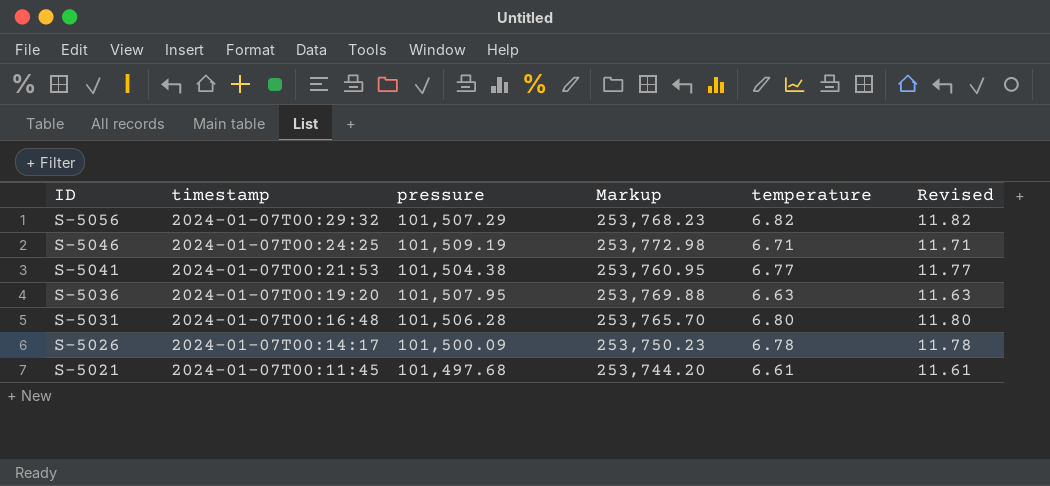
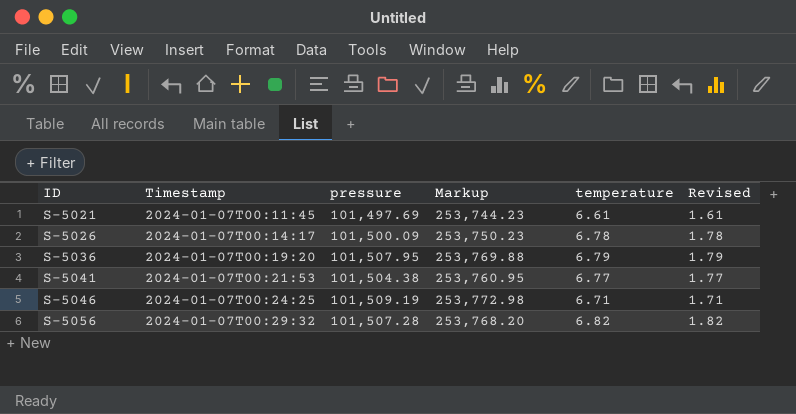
row order: ID descending -> ID ascending
column name: timestamp -> Timestamp
column Revised | formula: [temperature] + 5 -> [temperature] - 5
row S-5031: 2024-01-07T00:16:48 | 101,506.28 | 253,765.70 | 6.80 | 11.80 -> none
S-5021 | pressure: 101,497.68 -> 101,497.69
S-5021 | Markup: 253,744.20 -> 253,744.23
S-5036 | temperature: 6.63 -> 6.79
S-5056 | pressure: 101,507.29 -> 101,507.28
S-5056 | Markup: 253,768.23 -> 253,768.20

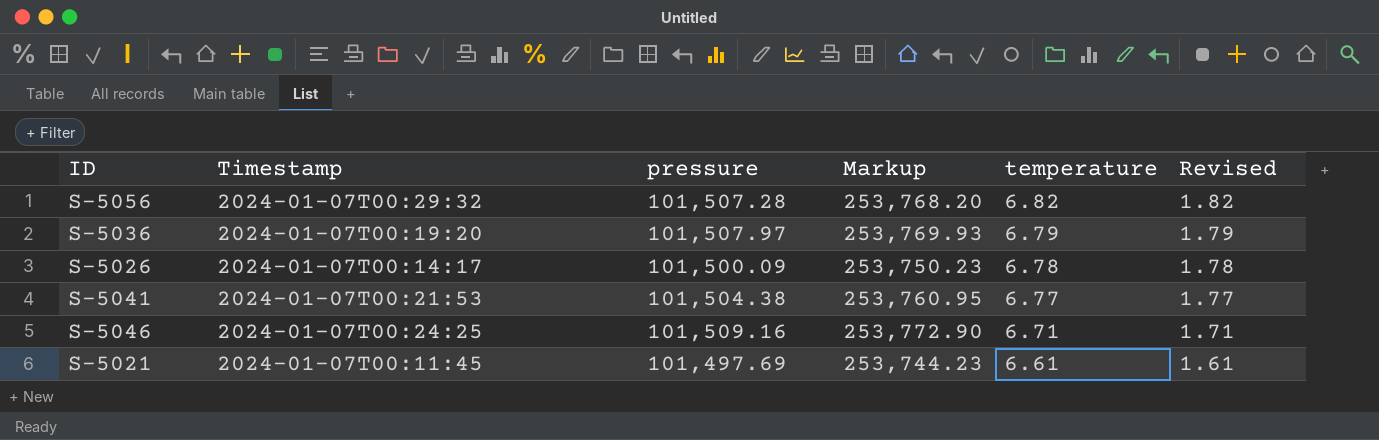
row order: ID ascending -> temperature descending
S-5036 | pressure: 101,507.95 -> 101,507.97
S-5036 | Markup: 253,769.88 -> 253,769.93
S-5046 | pressure: 101,509.19 -> 101,509.16
S-5046 | Markup: 253,772.98 -> 253,772.90

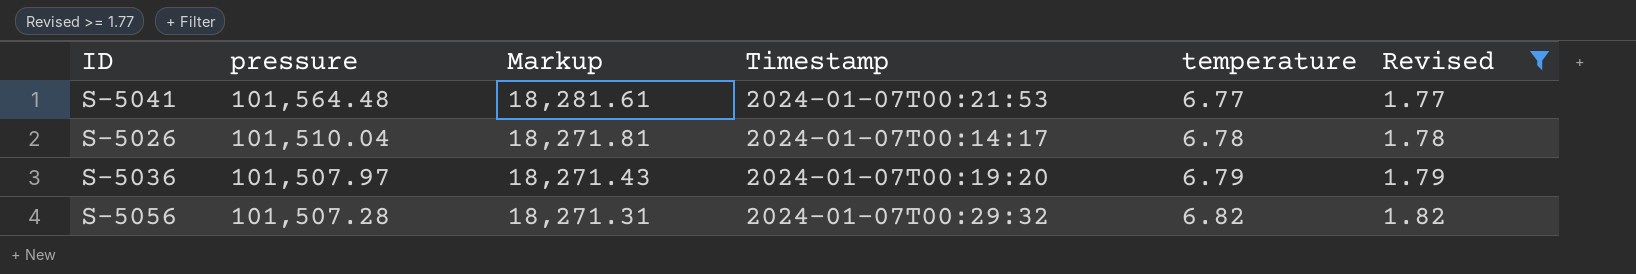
filter: none -> Revised >= 1.77
row order: temperature descending -> pressure descending
column Markup | formula: [pressure] * 2.5 -> [pressure] * 0.18
column Timestamp | position: 2 -> 4
S-5041 | pressure: 101,504.38 -> 101,564.48
S-5026 | pressure: 101,500.09 -> 101,510.04

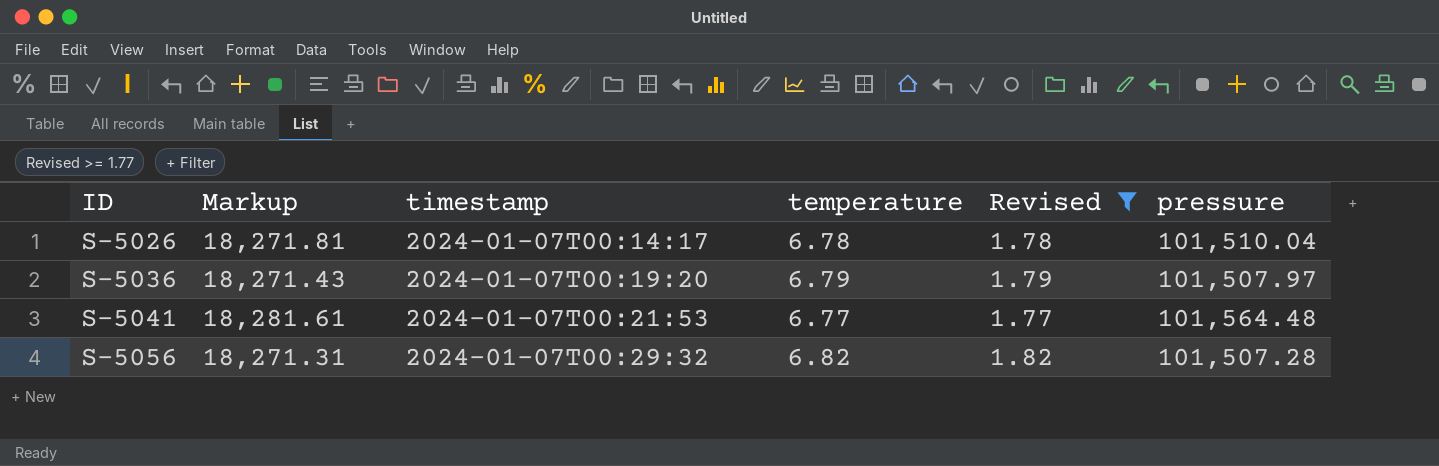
row order: pressure descending -> ID ascending
column name: Timestamp -> timestamp
column pressure | position: 2 -> 6

